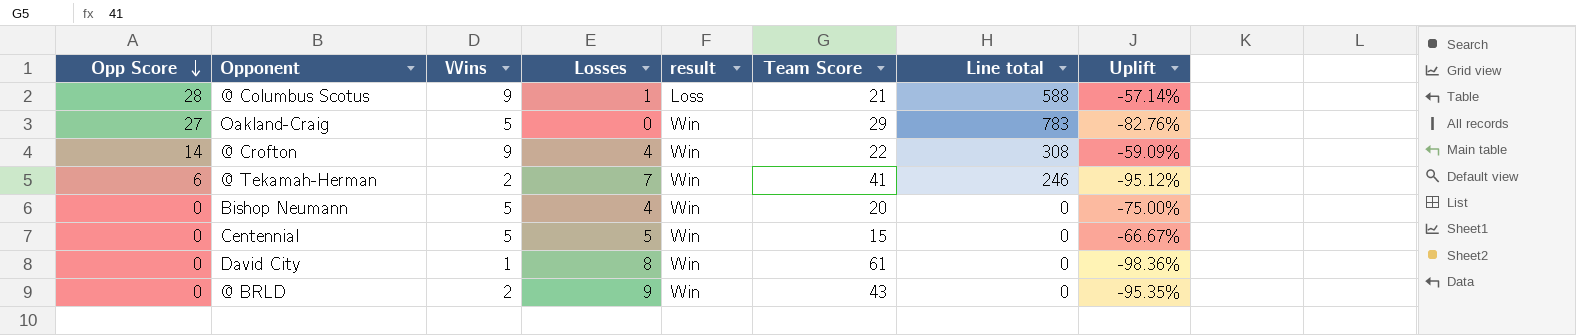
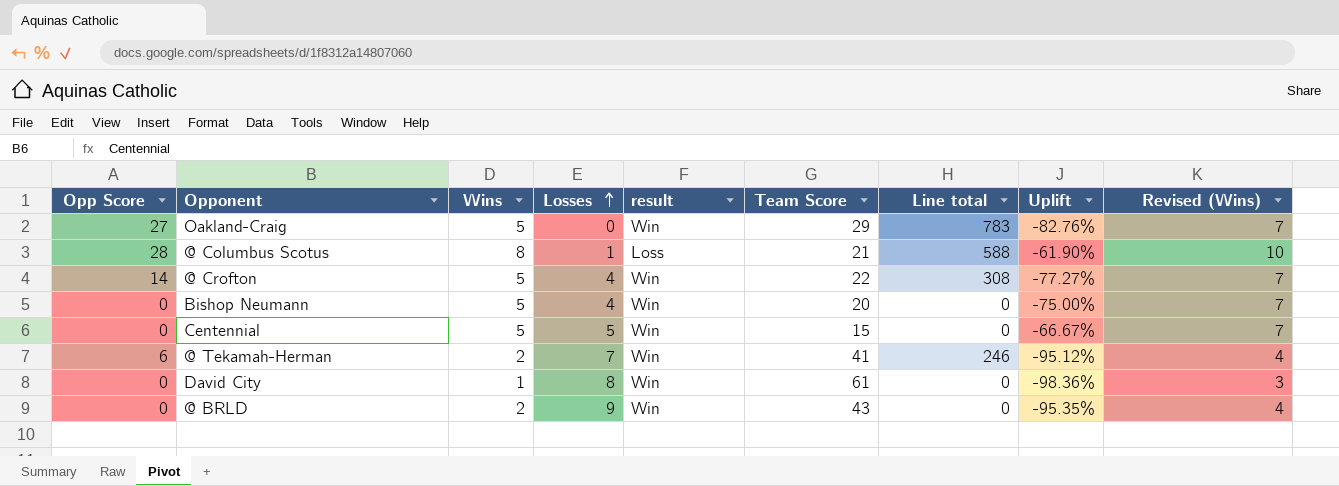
row order: Opp Score descending -> Losses ascending
column Revised (Wins) | formula: none -> [Wins] + 2
@ Columbus Scotus | Wins: 9 -> 8
@ Columbus Scotus | Uplift: -57.14% -> -61.90%
@ Crofton | Wins: 9 -> 5
@ Crofton | Uplift: -59.09% -> -77.27%

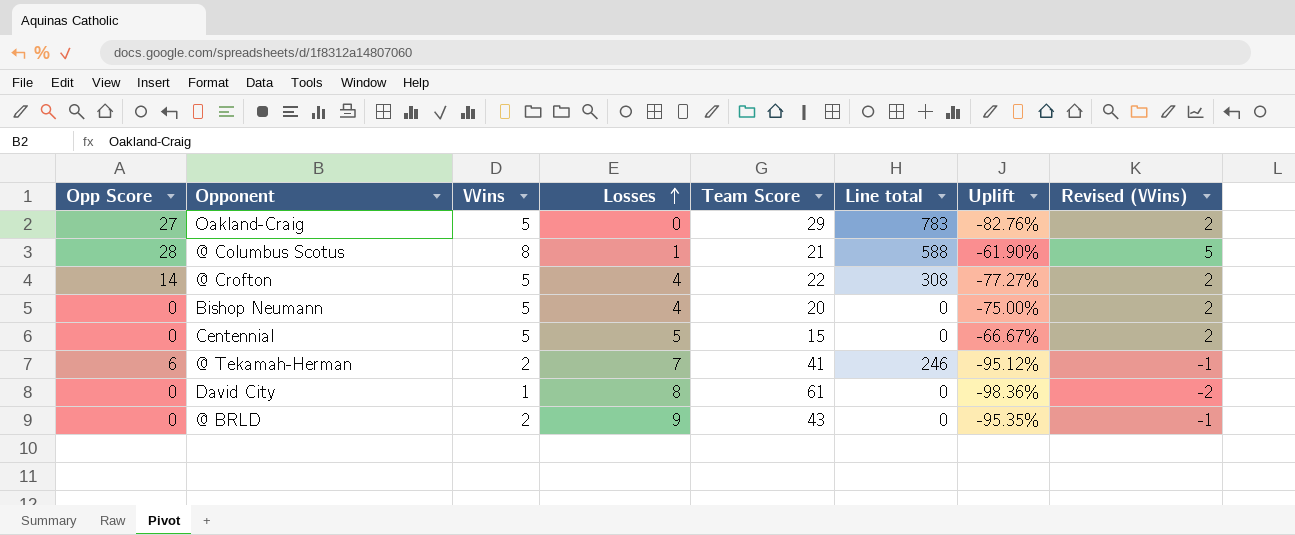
column result | position: 5 -> none
column Revised (Wins) | formula: [Wins] + 2 -> [Wins] - 3

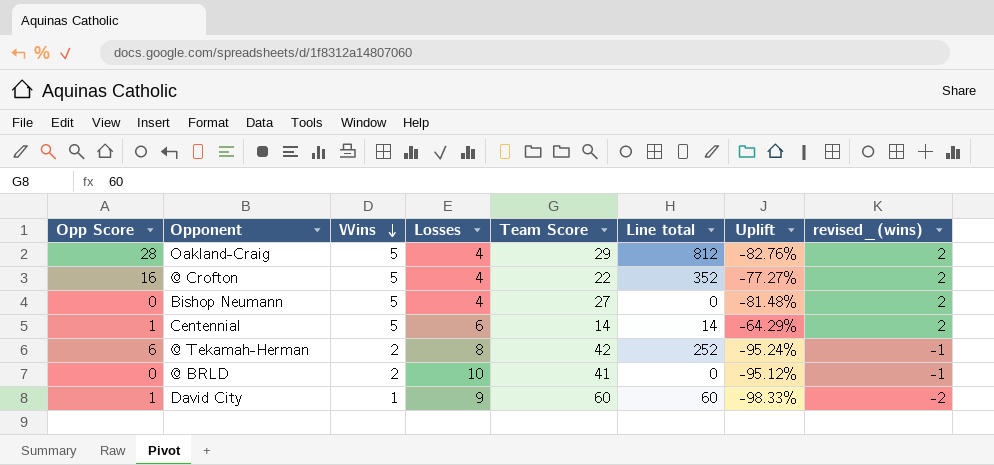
row order: Losses ascending -> Wins descending
column name: Revised (Wins) -> revised_(wins)
row @ Columbus Scotus: 28 | 8 | 1 | 21 | 588 | -61.90% | 5 -> none
Oakland-Craig | Opp Score: 27 -> 28
Oakland-Craig | Losses: 0 -> 4
Oakland-Craig | Line total: 783 -> 812
@ Crofton | Opp Score: 14 -> 16
@ Crofton | Line total: 308 -> 352
Bishop Neumann | Team Score: 20 -> 27
Bishop Neumann | Uplift: -75.00% -> -81.48%
Centennial | Opp Score: 0 -> 1
Centennial | Losses: 5 -> 6
Centennial | Team Score: 15 -> 14
Centennial | Line total: 0 -> 14
Centennial | Uplift: -66.67% -> -64.29%
@ Tekamah-Herman | Losses: 7 -> 8
@ Tekamah-Herman | Team Score: 41 -> 42
@ Tekamah-Herman | Line total: 246 -> 252
@ Tekamah-Herman | Uplift: -95.12% -> -95.24%
@ BRLD | Losses: 9 -> 10
@ BRLD | Team Score: 43 -> 41
@ BRLD | Uplift: -95.35% -> -95.12%
David City | Opp Score: 0 -> 1
David City | Losses: 8 -> 9
David City | Team Score: 61 -> 60
David City | Line total: 0 -> 60
David City | Uplift: -98.36% -> -98.33%

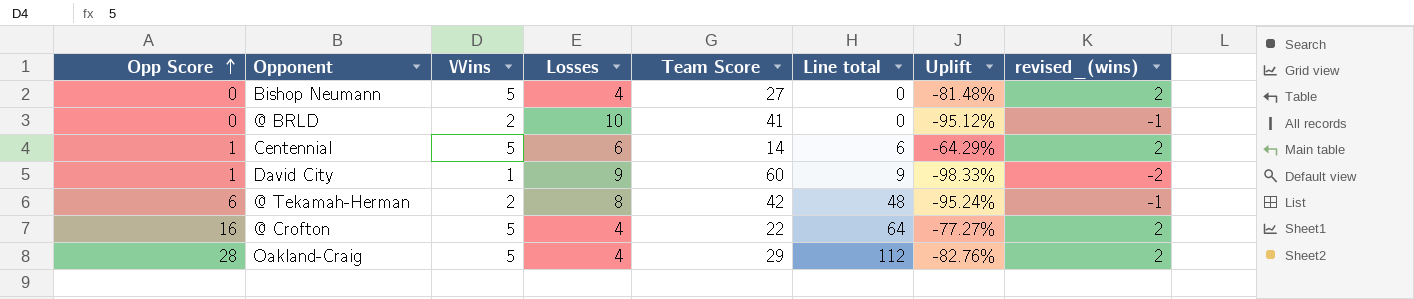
row order: Wins descending -> Opp Score ascending
column Line total | formula: [Opp Score] * [Team Score] -> [Opp Score] * [Losses]

